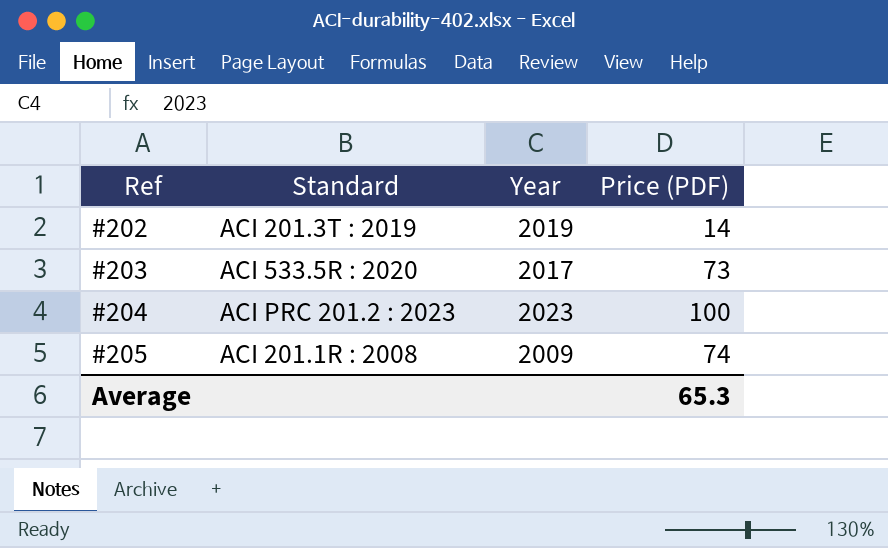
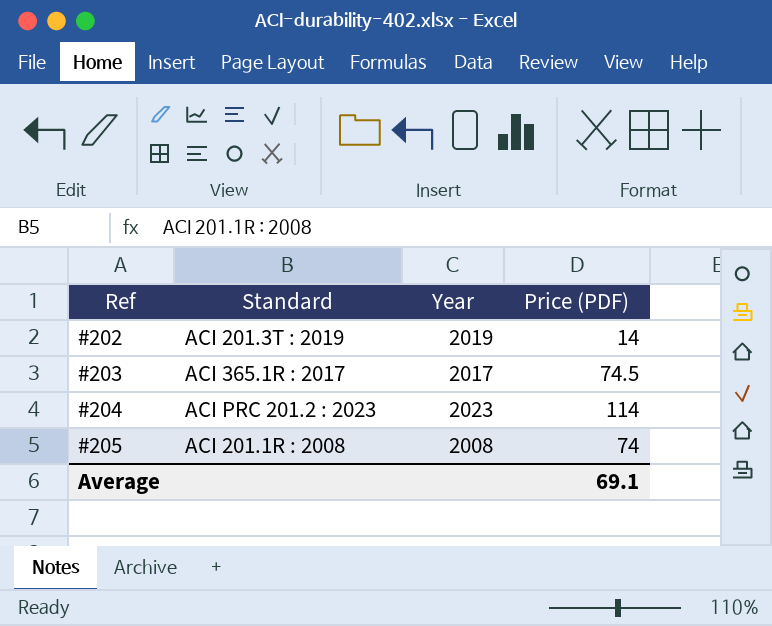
#203 | Standard: ACI 533.5R : 2020 -> ACI 365.1R : 2017
#203 | Price (PDF): 73 -> 74.5
#204 | Price (PDF): 100 -> 114
#205 | Year: 2009 -> 2008
Average | Price (PDF): 65.3 -> 69.1

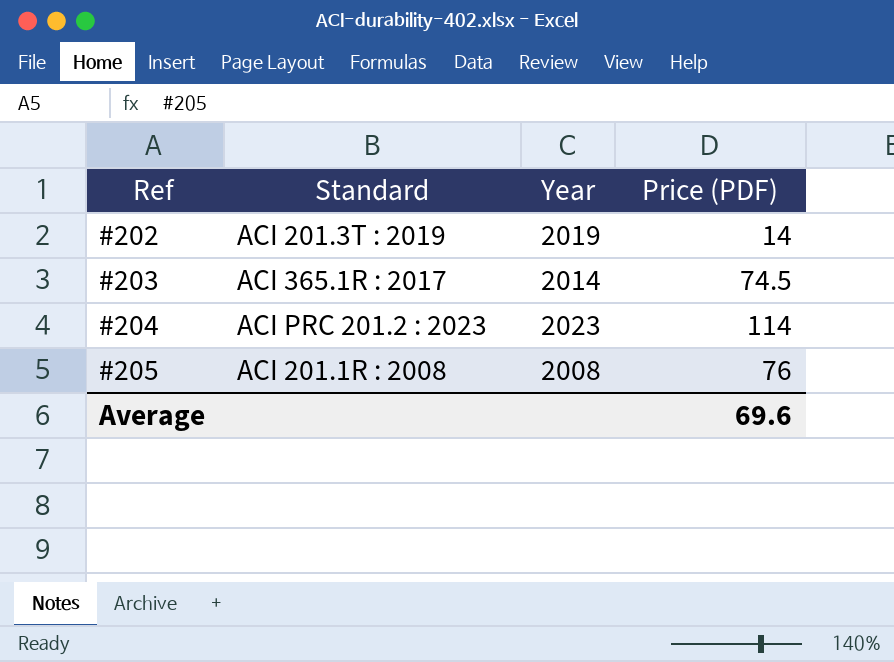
#203 | Year: 2017 -> 2014
#205 | Price (PDF): 74 -> 76
Average | Price (PDF): 69.1 -> 69.6

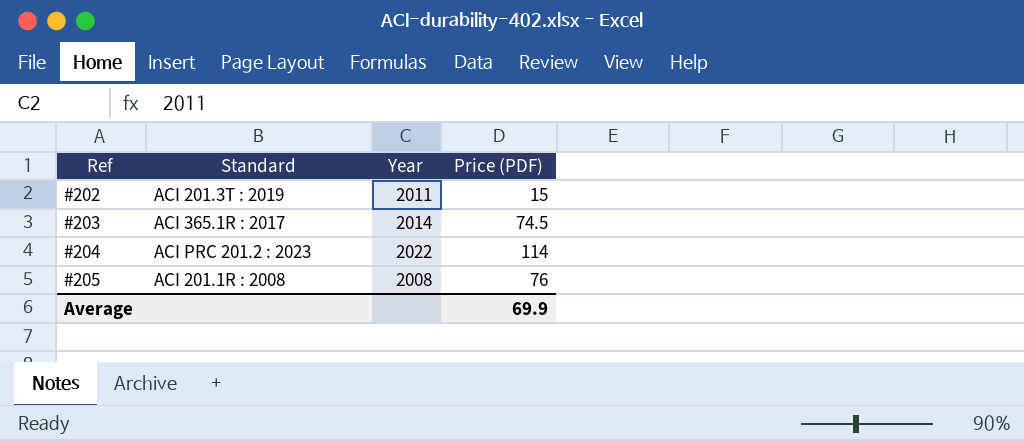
#202 | Year: 2019 -> 2011
#202 | Price (PDF): 14 -> 15
#204 | Year: 2023 -> 2022
Average | Price (PDF): 69.6 -> 69.9

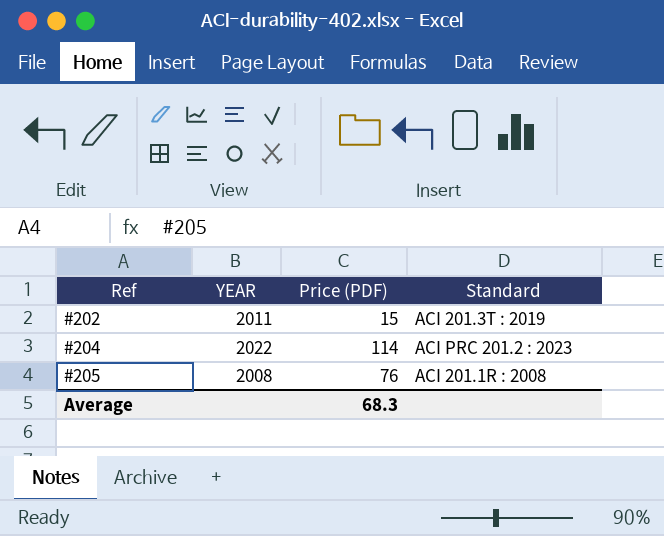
column name: Year -> YEAR
column Standard | position: 2 -> 4
row #203: ACI 365.1R : 2017 | 2014 | 74.5 -> none
Average | Price (PDF): 69.9 -> 68.3

